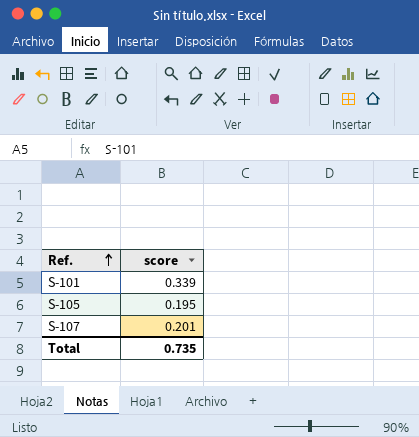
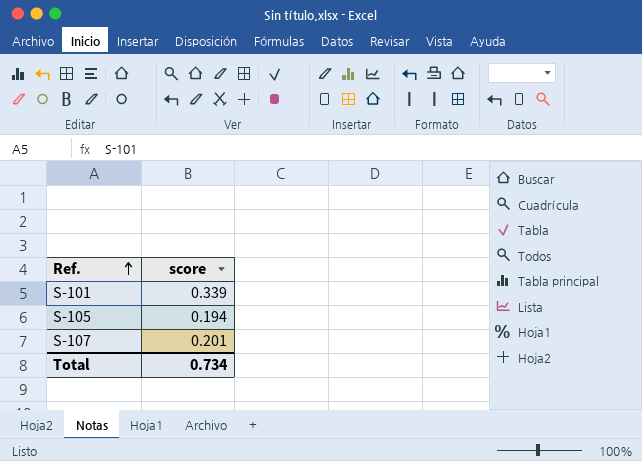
S-105 | score: 0.195 -> 0.194
Total | score: 0.735 -> 0.734

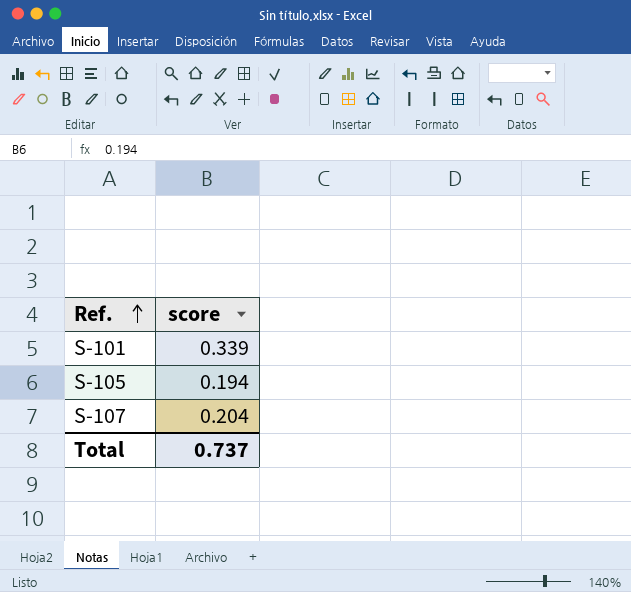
S-107 | score: 0.201 -> 0.204
Total | score: 0.734 -> 0.737

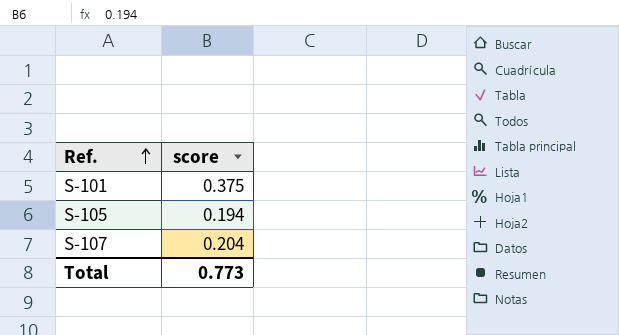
S-101 | score: 0.339 -> 0.375
Total | score: 0.737 -> 0.773

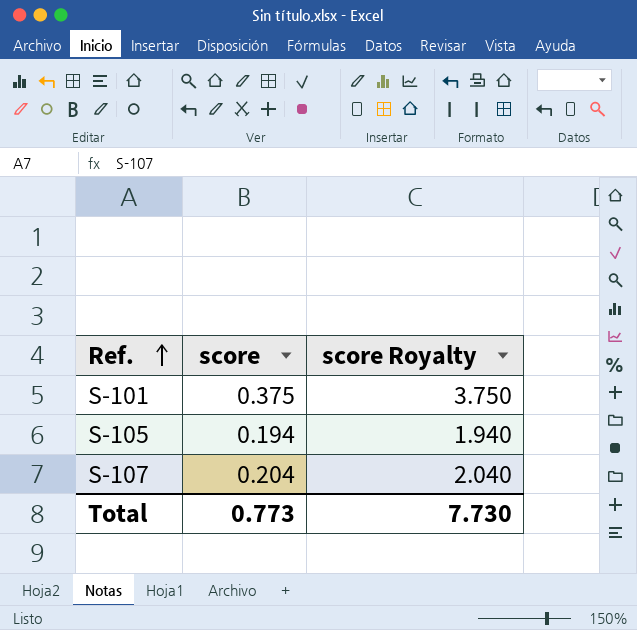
column score Royalty | formula: none -> [score] * 10

